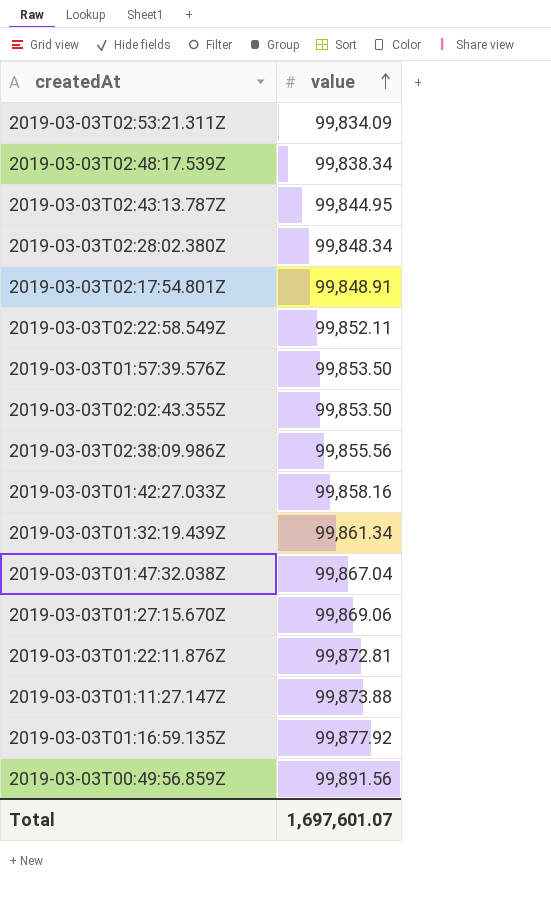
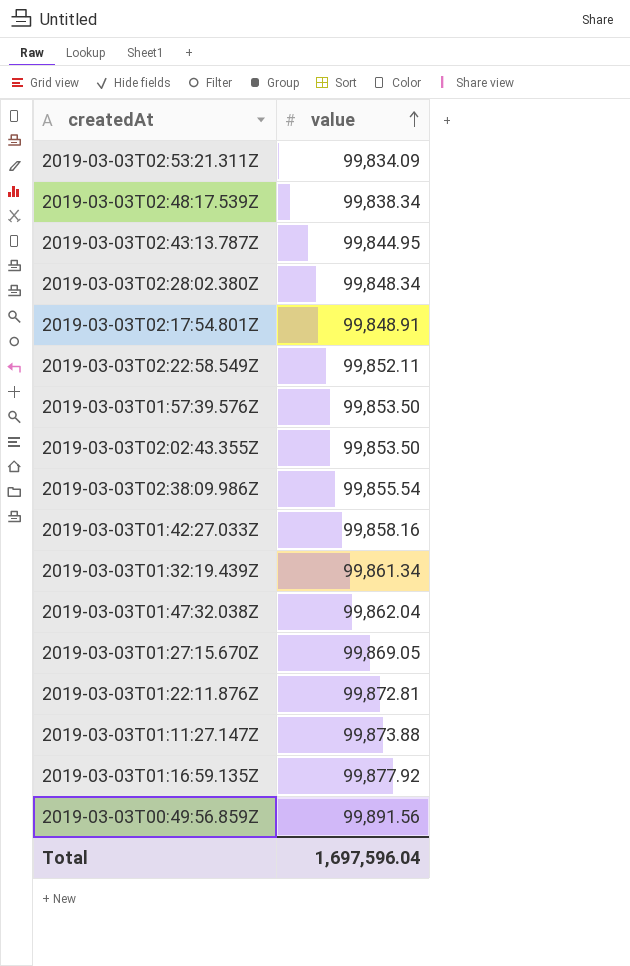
2019-03-03T02:38:09.986Z | value: 99,855.56 -> 99,855.54
2019-03-03T01:47:32.038Z | value: 99,867.04 -> 99,862.04
2019-03-03T01:27:15.670Z | value: 99,869.06 -> 99,869.05
Total | value: 1,697,601.07 -> 1,697,596.04

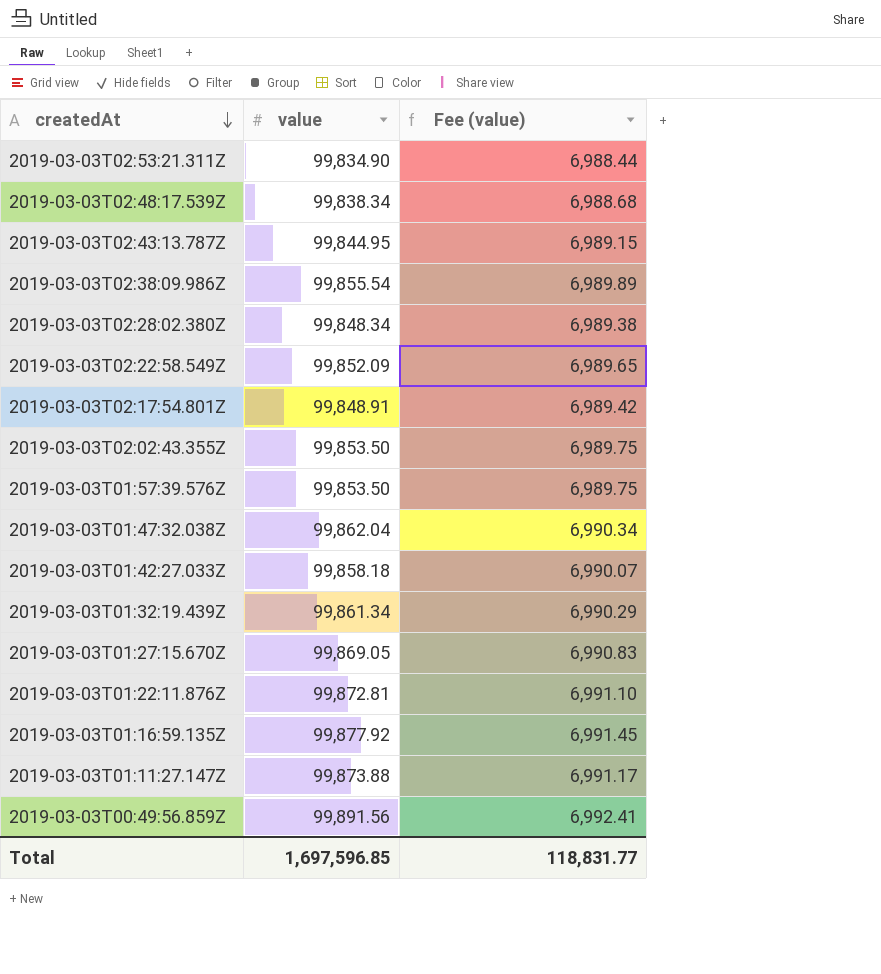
row order: value ascending -> createdAt descending
column Fee (value) | formula: none -> [value] * 0.07
2019-03-03T02:53:21.311Z | value: 99,834.09 -> 99,834.90
2019-03-03T02:22:58.549Z | value: 99,852.11 -> 99,852.09
2019-03-03T01:42:27.033Z | value: 99,858.16 -> 99,858.18
Total | value: 1,697,596.04 -> 1,697,596.85

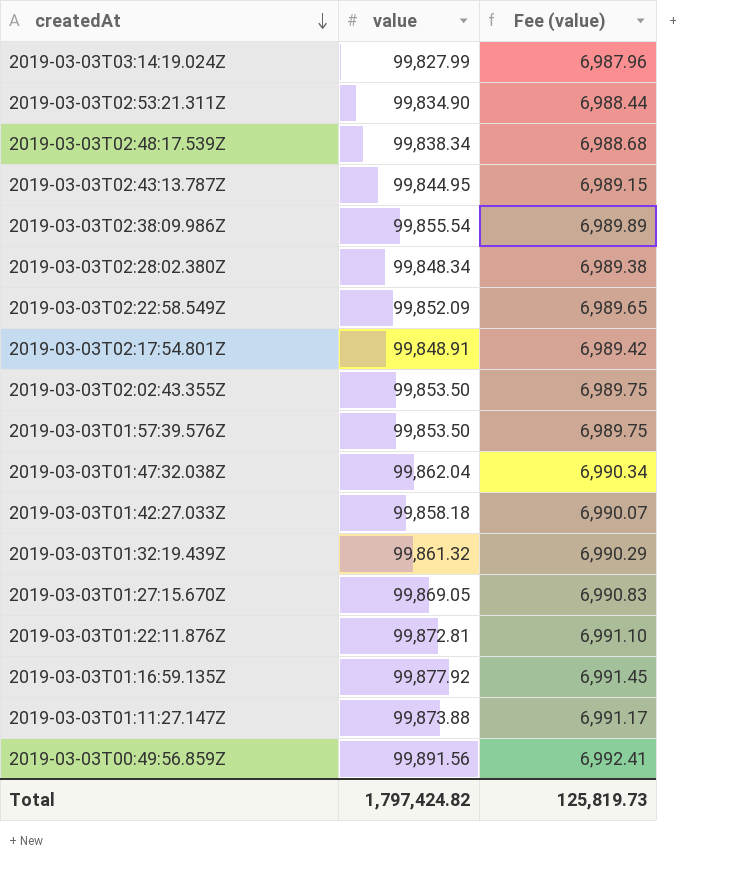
row 2019-03-03T03:14:19.024Z: none -> 99,827.99 | 6,987.96
2019-03-03T01:32:19.439Z | value: 99,861.34 -> 99,861.32
Total | value: 1,697,596.85 -> 1,797,424.82
Total | Fee (value): 118,831.77 -> 125,819.73

